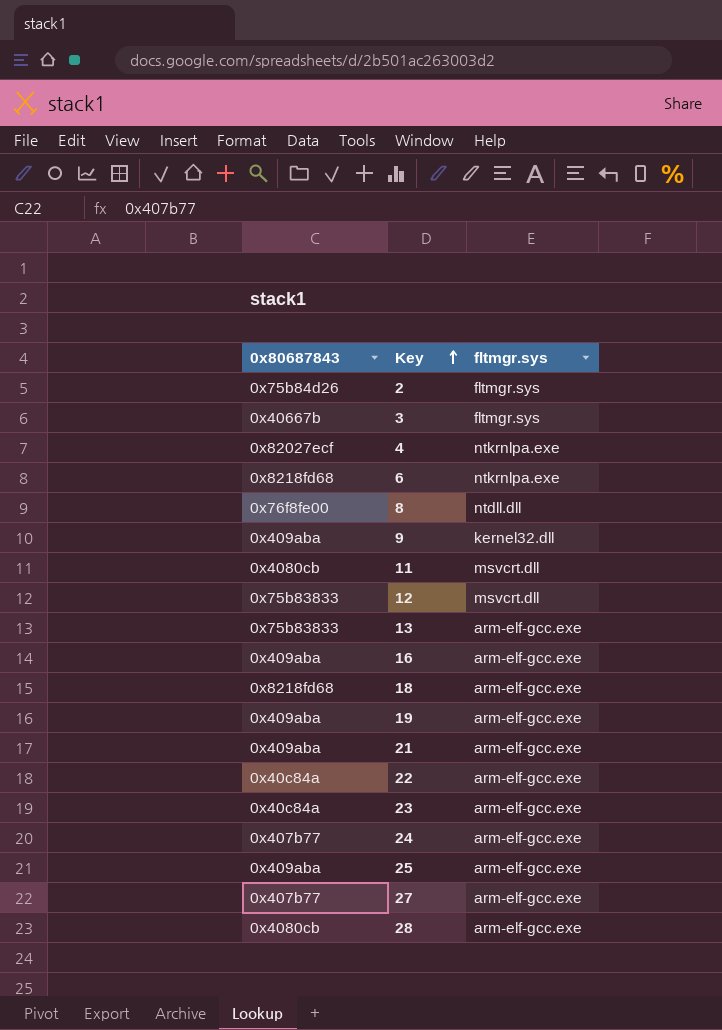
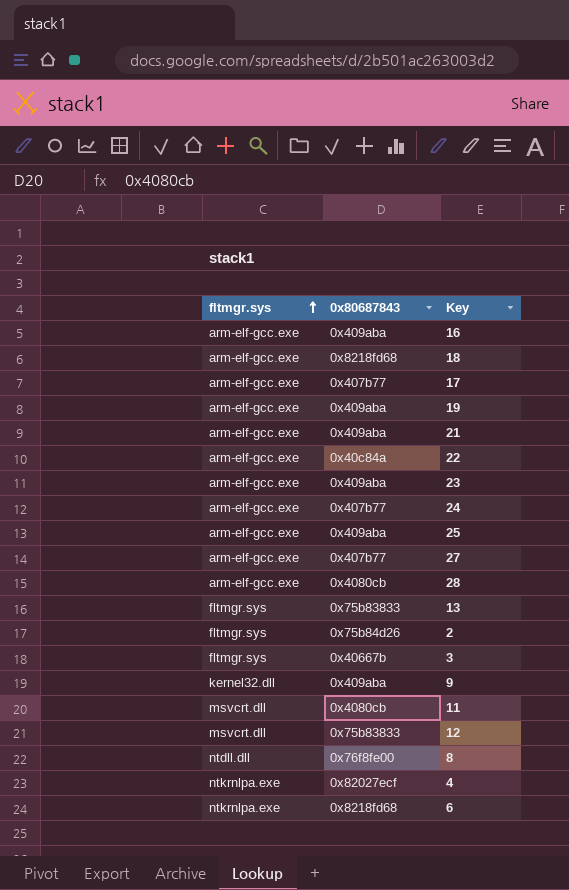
row order: Key ascending -> fltmgr.sys ascending
column fltmgr.sys | position: 3 -> 1
row 17: none -> arm-elf-gcc.exe | 0x407b77
23 | 0x80687843: 0x40c84a -> 0x409aba
13 | fltmgr.sys: arm-elf-gcc.exe -> fltmgr.sys

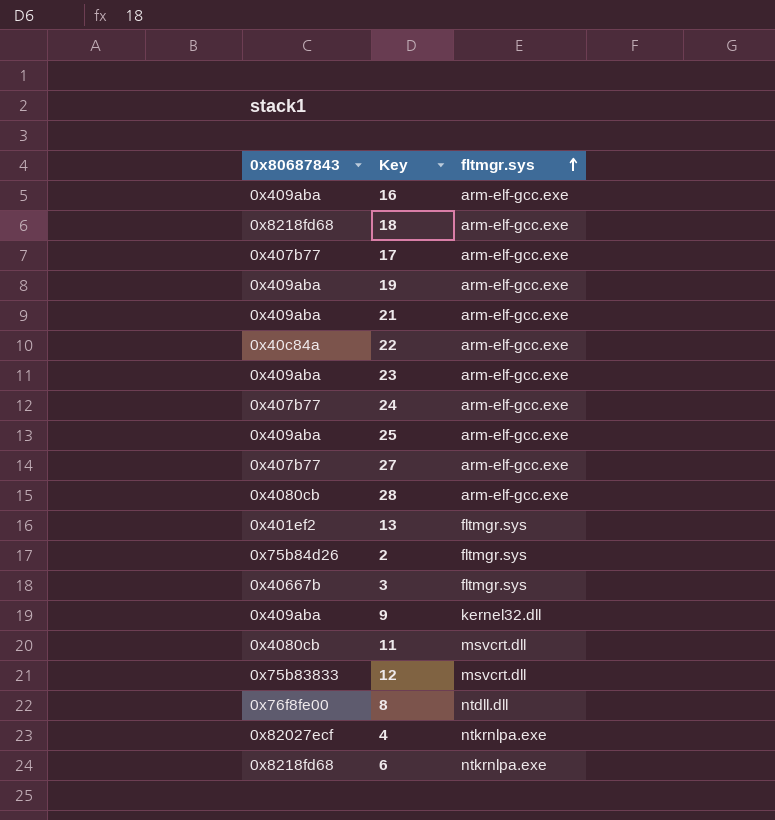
column fltmgr.sys | position: 1 -> 3
13 | 0x80687843: 0x75b83833 -> 0x401ef2

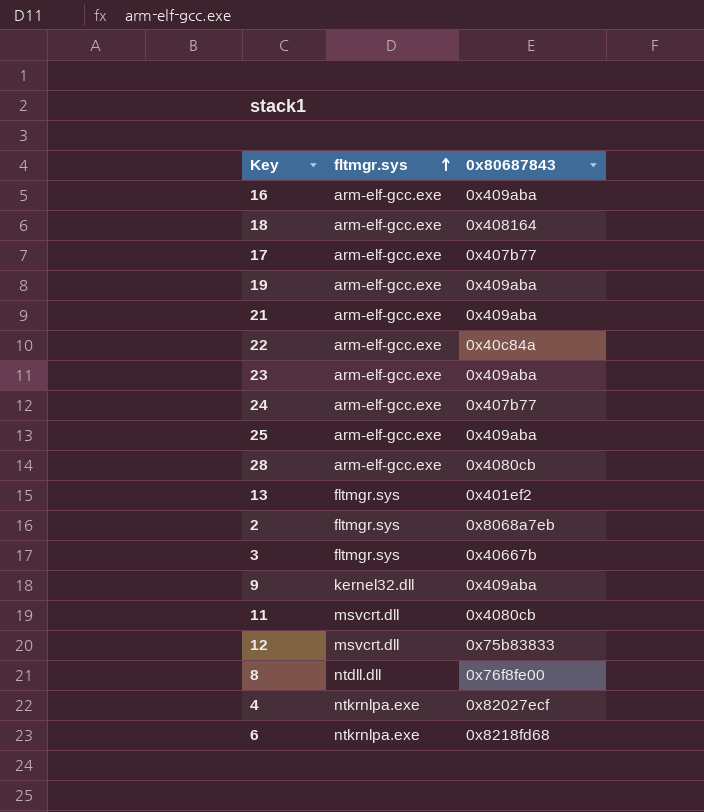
column 0x80687843 | position: 1 -> 3
row 27: 0x407b77 | arm-elf-gcc.exe -> none
18 | 0x80687843: 0x8218fd68 -> 0x408164
2 | 0x80687843: 0x75b84d26 -> 0x8068a7eb

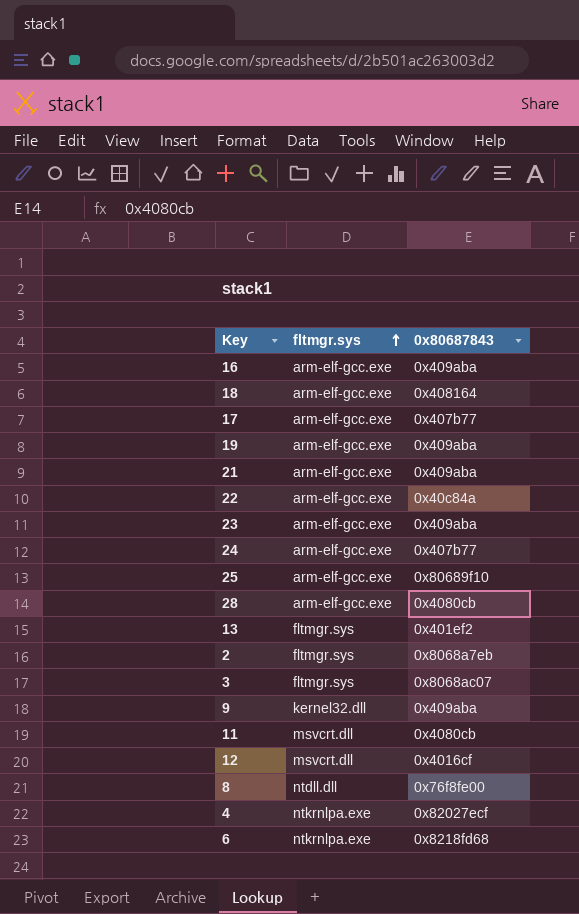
25 | 0x80687843: 0x409aba -> 0x80689f10
3 | 0x80687843: 0x40667b -> 0x8068ac07
12 | 0x80687843: 0x75b83833 -> 0x4016cf

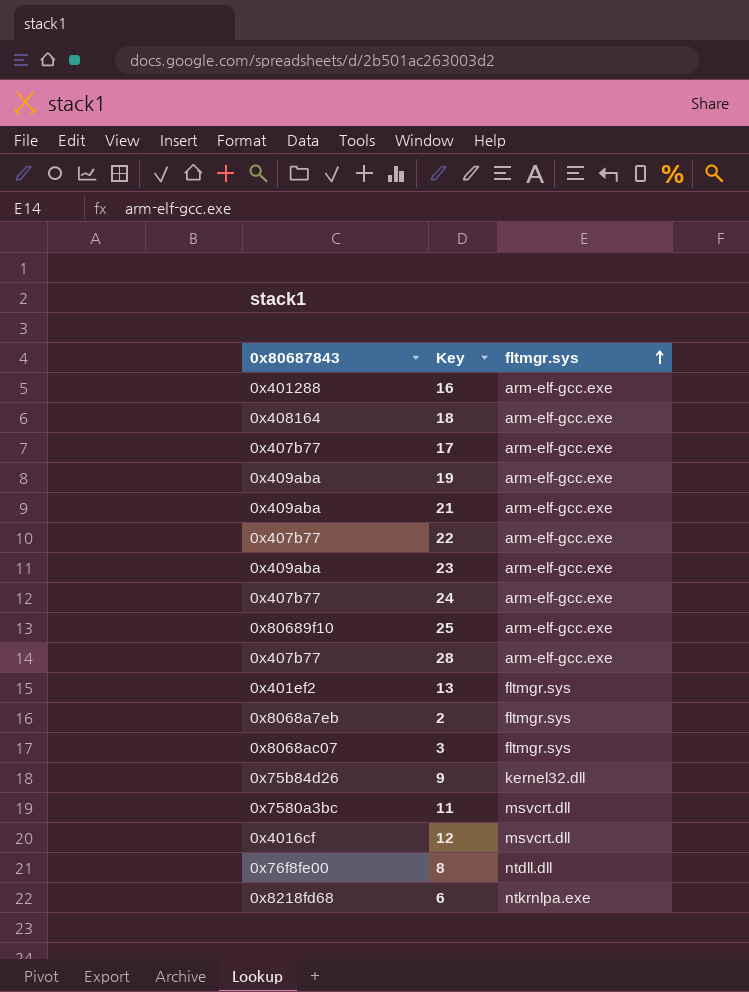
column 0x80687843 | position: 3 -> 1
row 4: ntkrnlpa.exe | 0x82027ecf -> none
16 | 0x80687843: 0x409aba -> 0x401288
22 | 0x80687843: 0x40c84a -> 0x407b77
28 | 0x80687843: 0x4080cb -> 0x407b77
9 | 0x80687843: 0x409aba -> 0x75b84d26
11 | 0x80687843: 0x4080cb -> 0x7580a3bc

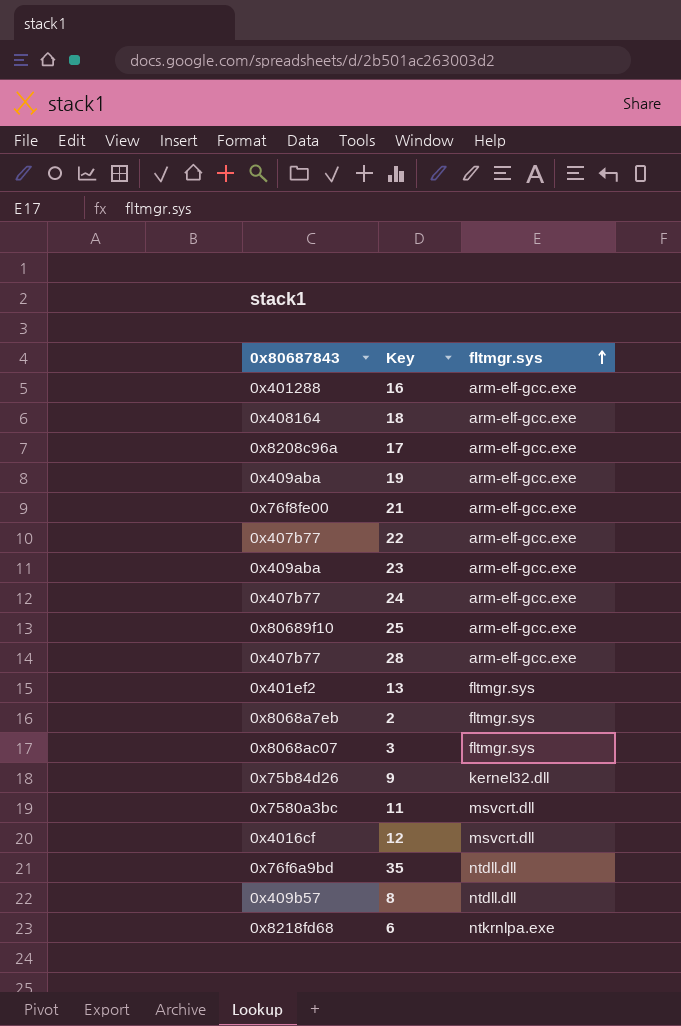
17 | 0x80687843: 0x407b77 -> 0x8208c96a
21 | 0x80687843: 0x409aba -> 0x76f8fe00
row 35: none -> 0x76f6a9bd | ntdll.dll
8 | 0x80687843: 0x76f8fe00 -> 0x409b57

